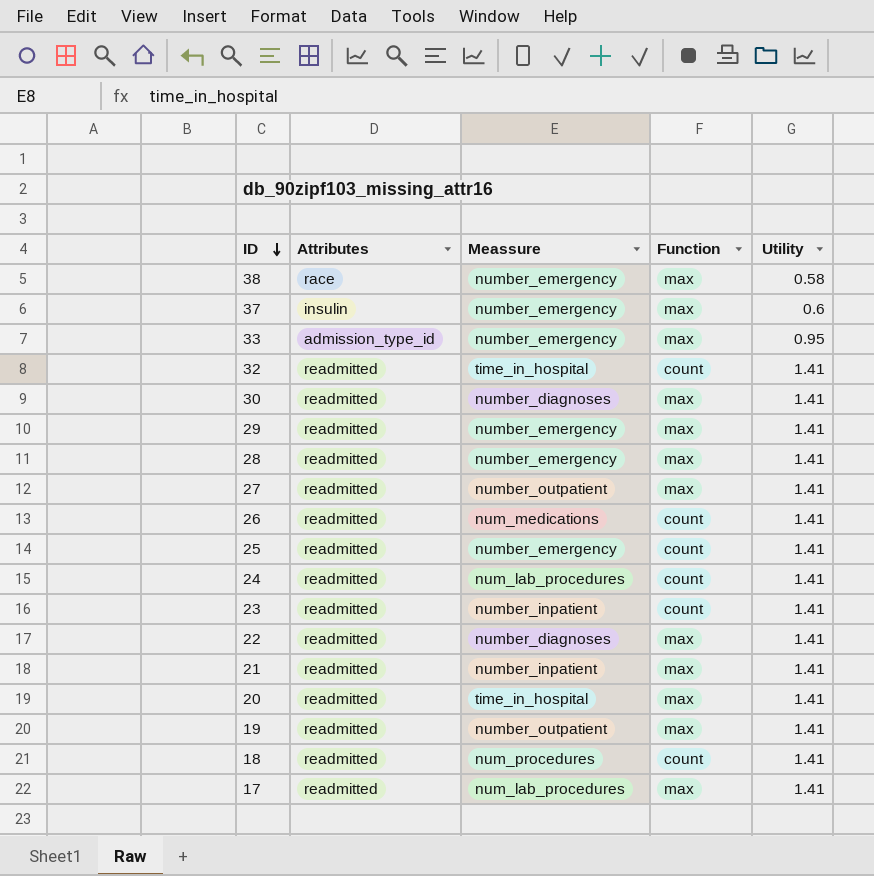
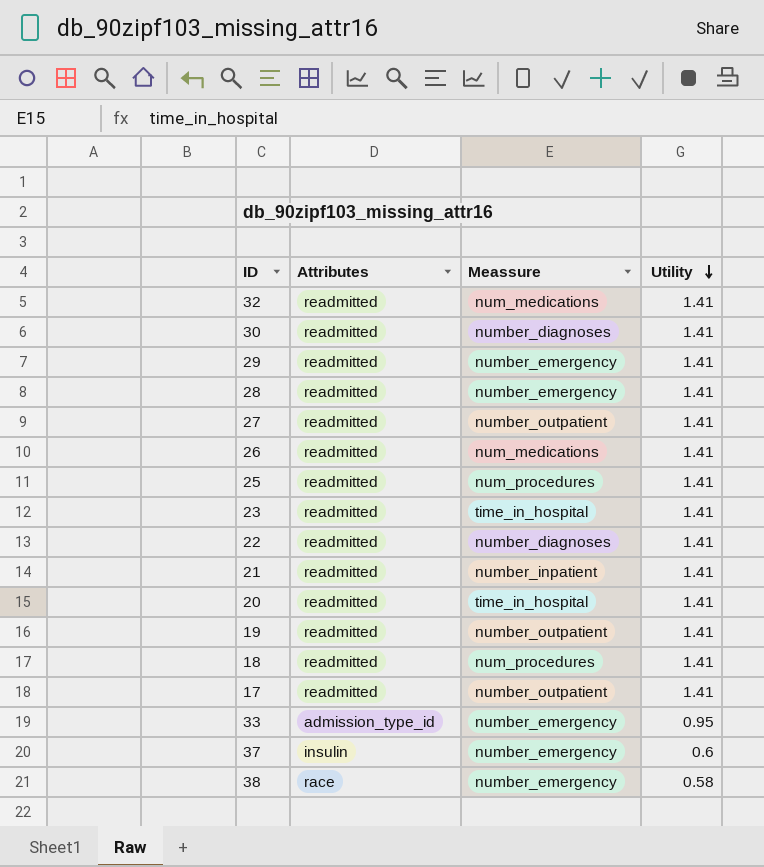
row order: ID descending -> Utility descending
column Function | position: 4 -> none
row 24: readmitted | num_lab_procedures | count | 1.41 -> none
32 | Meassure: time_in_hospital -> num_medications
25 | Meassure: number_emergency -> num_procedures
23 | Meassure: number_inpatient -> time_in_hospital
17 | Meassure: num_lab_procedures -> number_outpatient

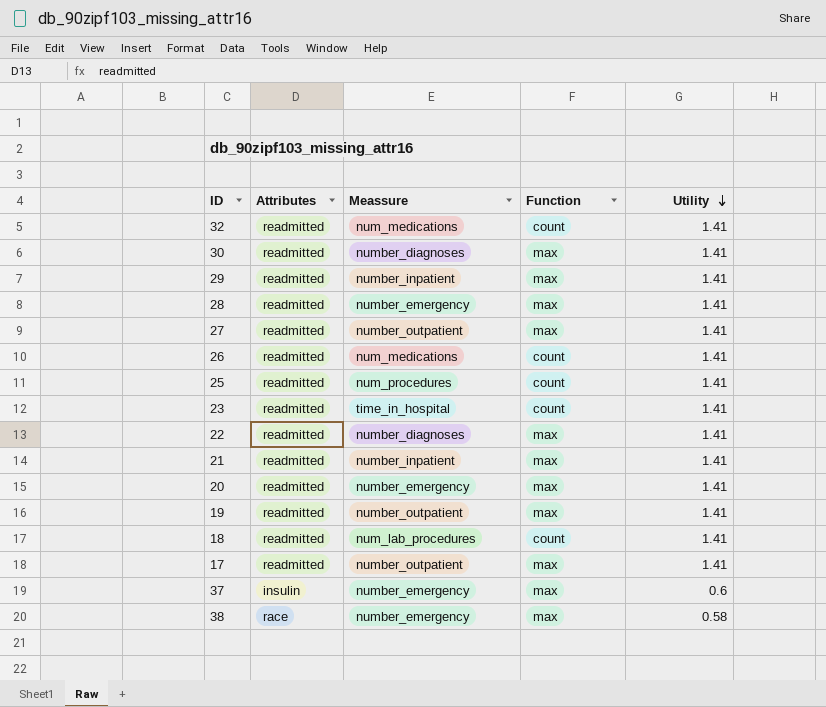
column Function | position: none -> 4
row 33: admission_type_id | number_emergency | 0.95 -> none
29 | Meassure: number_emergency -> number_inpatient
20 | Meassure: time_in_hospital -> number_emergency
18 | Meassure: num_procedures -> num_lab_procedures

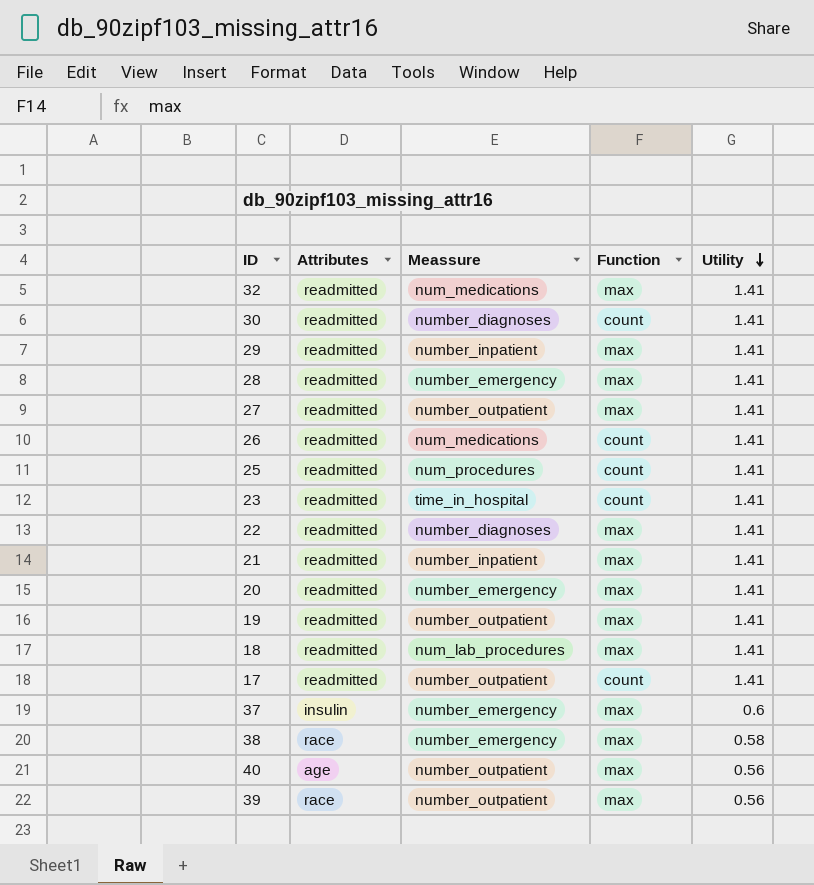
32 | Function: count -> max
30 | Function: max -> count
18 | Function: count -> max
17 | Function: max -> count
row 40: none -> age | number_outpatient | max | 0.56
row 39: none -> race | number_outpatient | max | 0.56

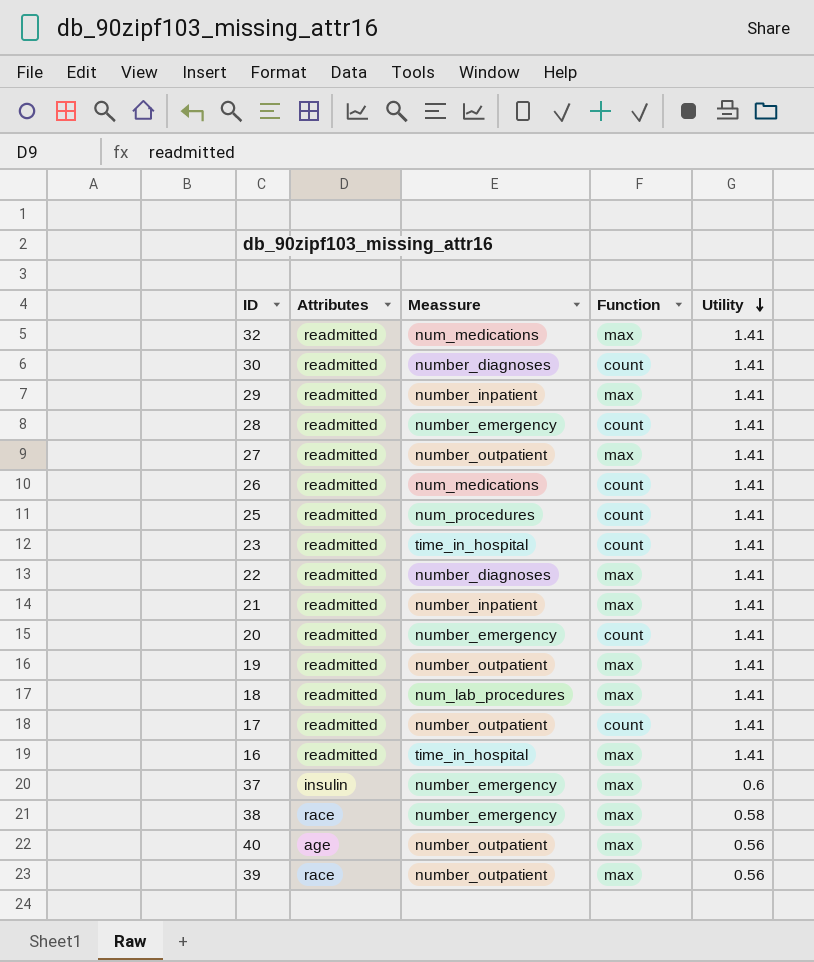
28 | Function: max -> count
20 | Function: max -> count
row 16: none -> readmitted | time_in_hospital | max | 1.41

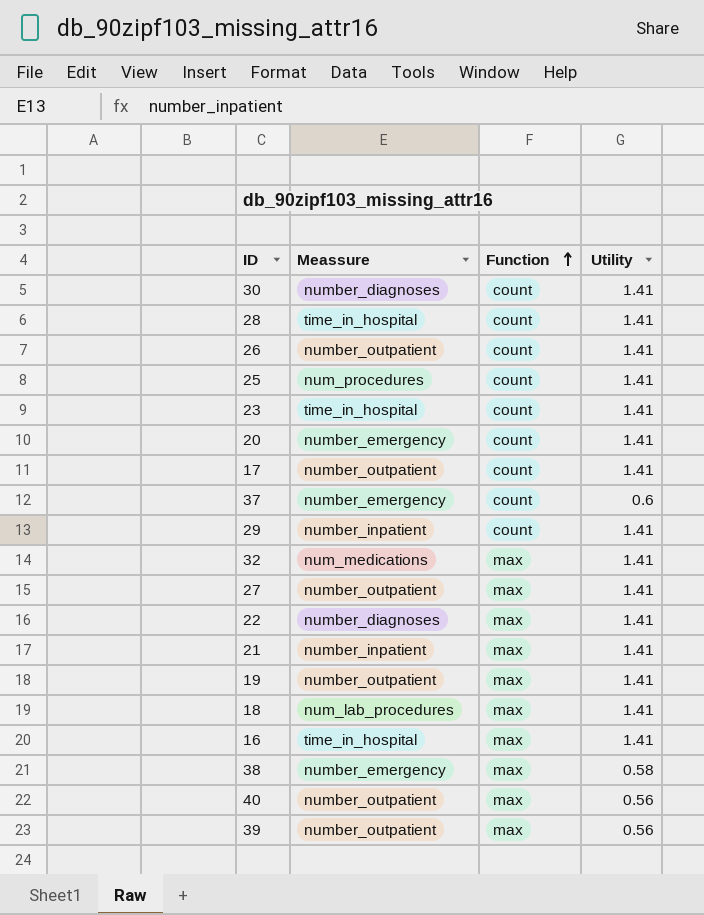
row order: Utility descending -> Function ascending
column Attributes | position: 2 -> none
28 | Meassure: number_emergency -> time_in_hospital
26 | Meassure: num_medications -> number_outpatient
37 | Function: max -> count
29 | Function: max -> count

